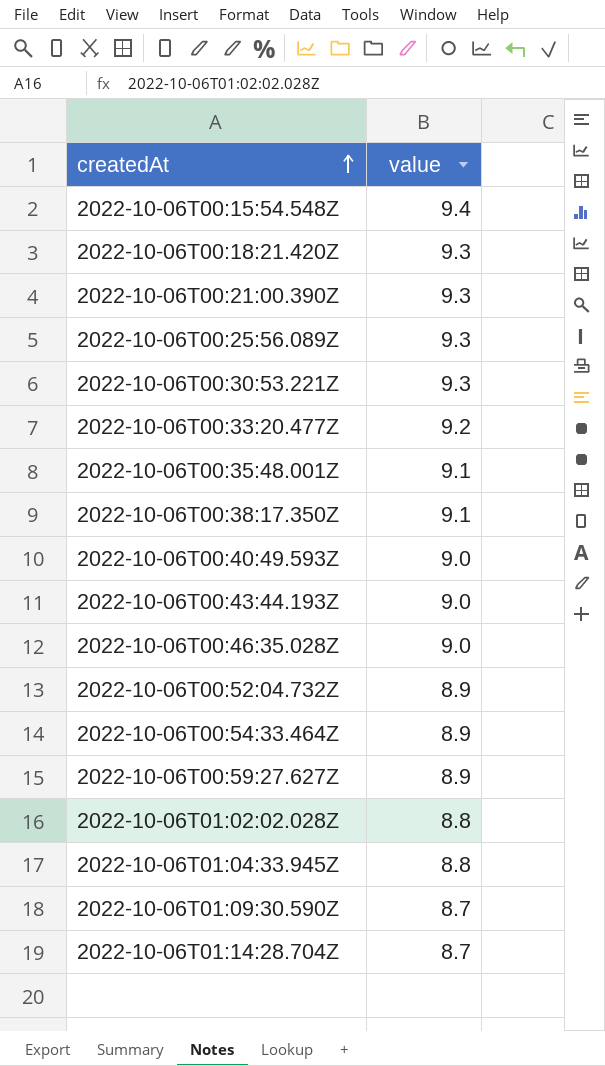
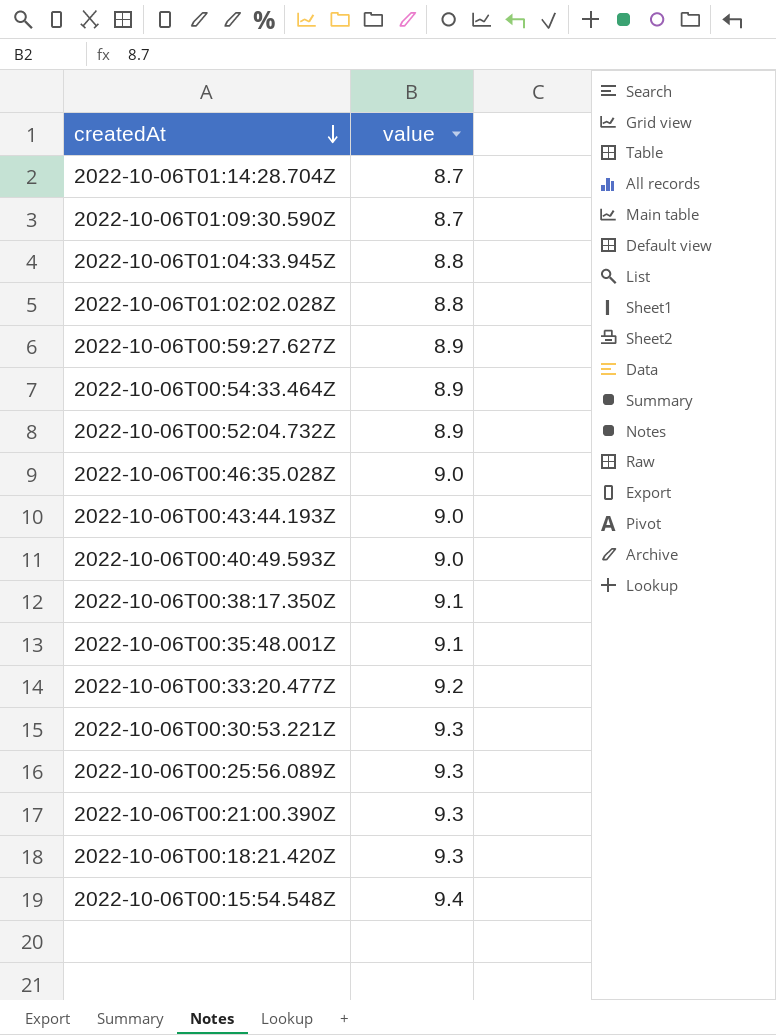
row order: createdAt ascending -> createdAt descending

